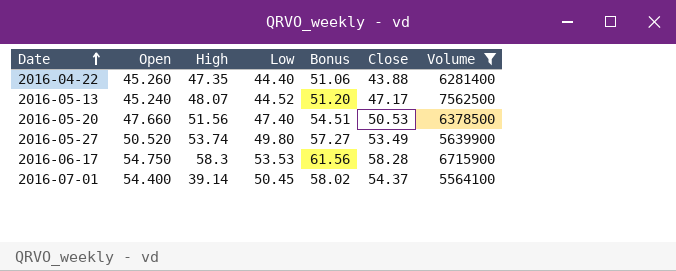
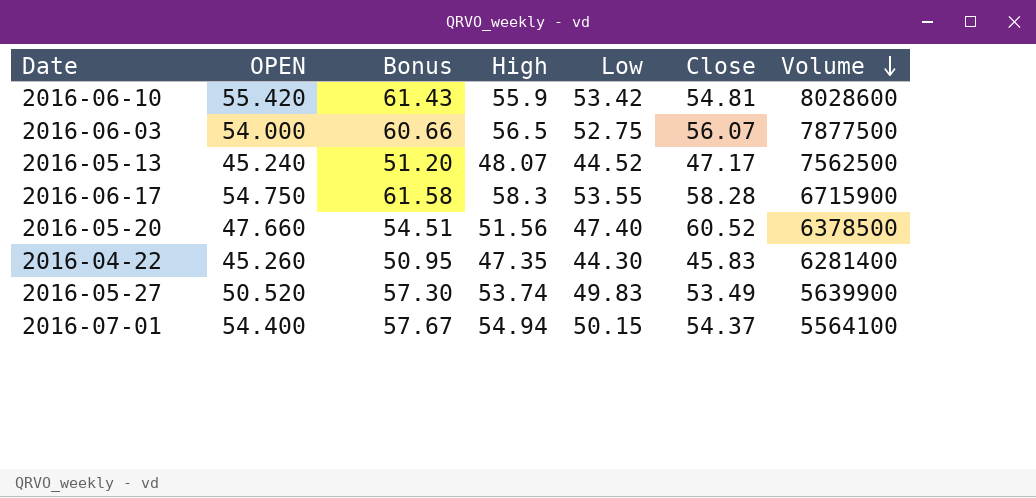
filter: Volume <= 7562500 -> none
row order: Date ascending -> Volume descending
column name: Open -> OPEN
column Bonus | position: 5 -> 3
2016-06-17 | Bonus: 61.56 -> 61.58
2016-06-17 | Low: 53.53 -> 53.55
2016-05-20 | Close: 50.53 -> 60.52
2016-04-22 | Bonus: 51.06 -> 50.95
2016-04-22 | Low: 44.40 -> 44.30
2016-04-22 | Close: 43.88 -> 45.83
2016-05-27 | Bonus: 57.27 -> 57.30
2016-05-27 | Low: 49.80 -> 49.83
2016-07-01 | Bonus: 58.02 -> 57.67
2016-07-01 | High: 39.14 -> 54.94
2016-07-01 | Low: 50.45 -> 50.15

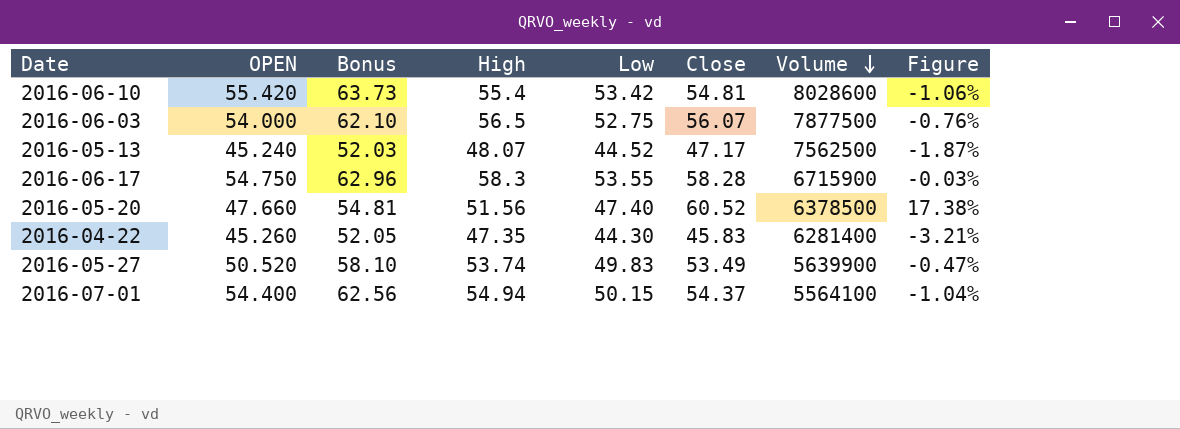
column Bonus | formula: [Low] * 1.15 -> [OPEN] * 1.15
column Figure | formula: none -> ([Close] - [High]) / [High]
2016-06-10 | High: 55.9 -> 55.4

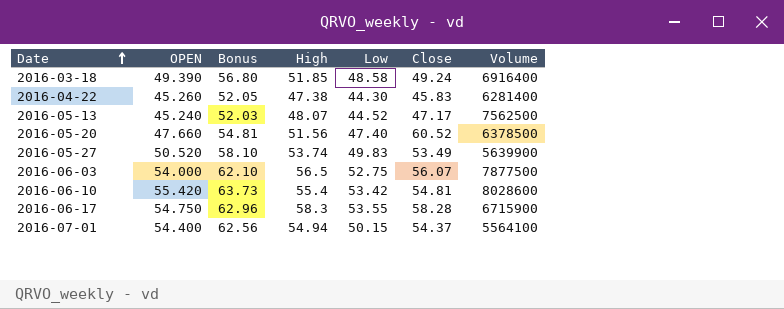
row order: Volume descending -> Date ascending
column Figure | formula: ([Close] - [High]) / [High] -> none
row 2016-03-18: none -> 49.390 | 56.80 | 51.85 | 48.58 | 49.24 | 6916400
2016-04-22 | High: 47.35 -> 47.38

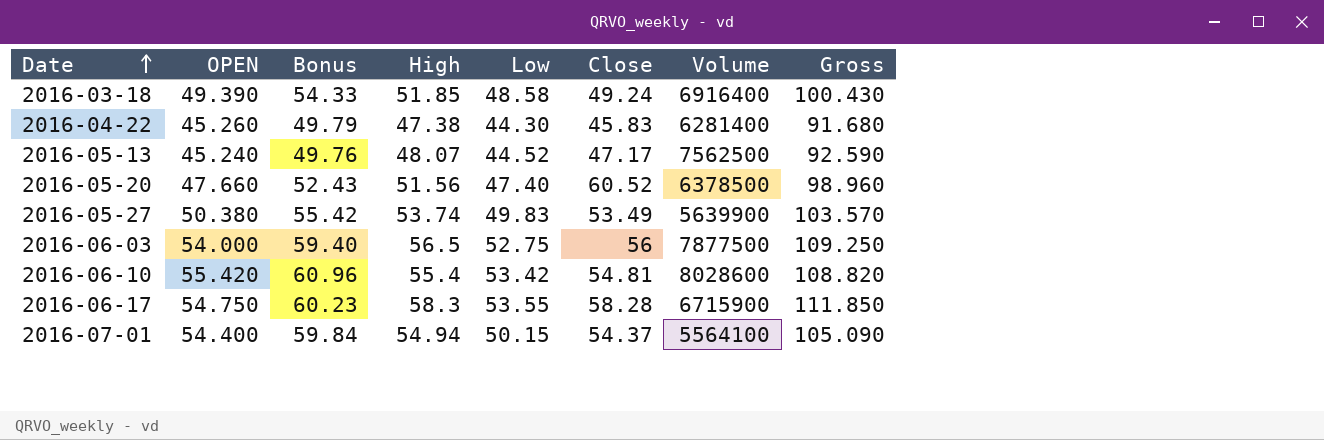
column Bonus | formula: [OPEN] * 1.15 -> [OPEN] * 1.1
column Gross | formula: none -> [High] + [Low]
2016-05-27 | OPEN: 50.520 -> 50.380
2016-06-03 | Close: 56.07 -> 56

